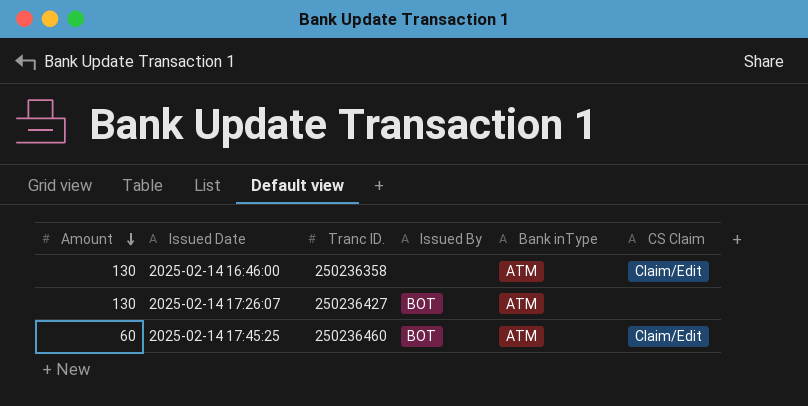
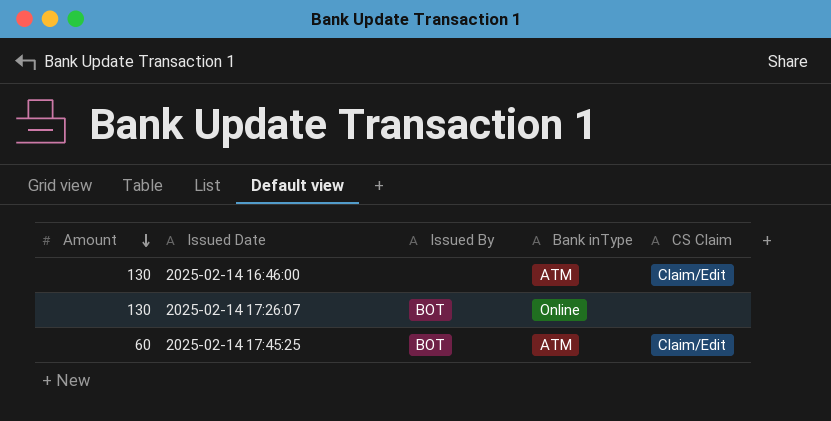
column Tranc ID. | position: 3 -> none
2025-02-14 17:26:07 | Bank inType: ATM -> Online

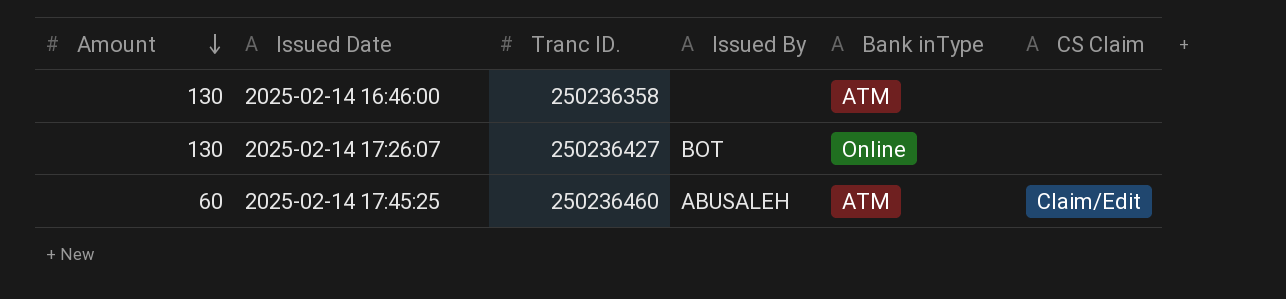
column Tranc ID. | position: none -> 3
2025-02-14 16:46:00 | CS Claim: Claim/Edit -> none
2025-02-14 17:45:25 | Issued By: BOT -> ABUSALEH

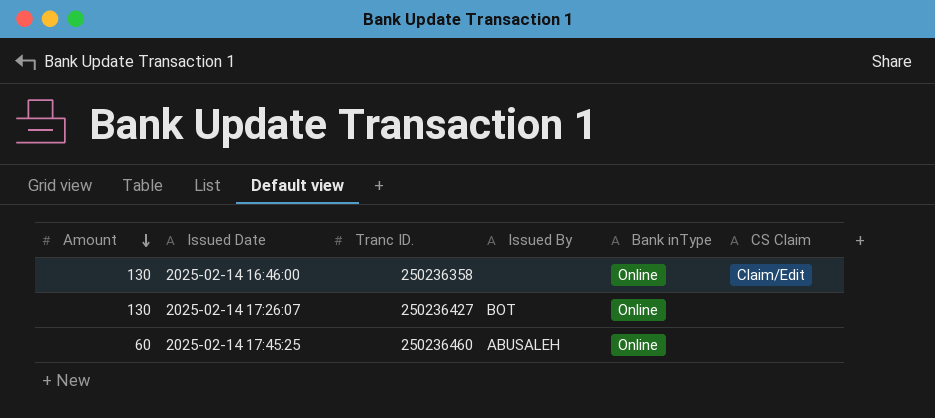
2025-02-14 16:46:00 | Bank inType: ATM -> Online
2025-02-14 16:46:00 | CS Claim: none -> Claim/Edit
2025-02-14 17:45:25 | Bank inType: ATM -> Online
2025-02-14 17:45:25 | CS Claim: Claim/Edit -> none

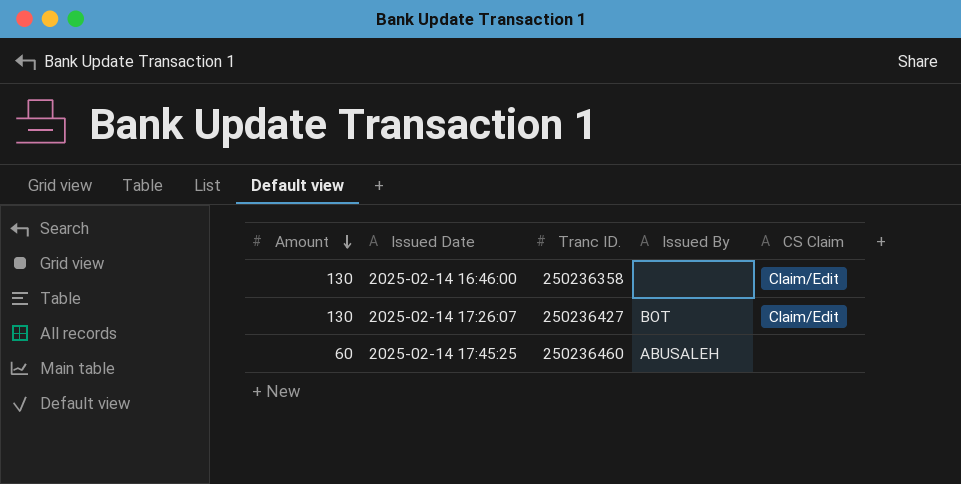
column Bank inType | position: 5 -> none
2025-02-14 17:26:07 | CS Claim: none -> Claim/Edit

